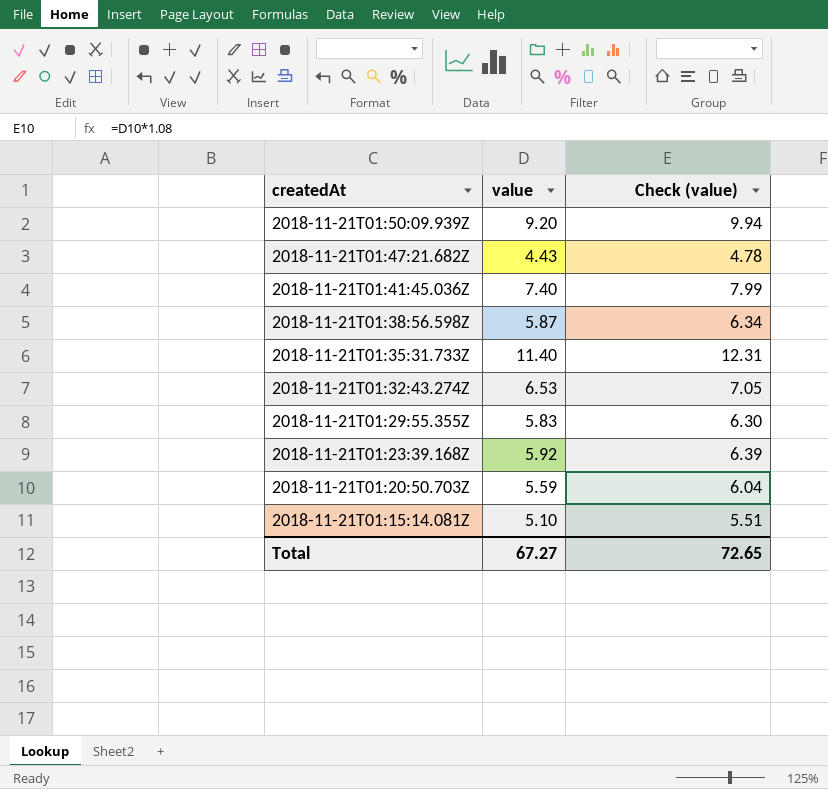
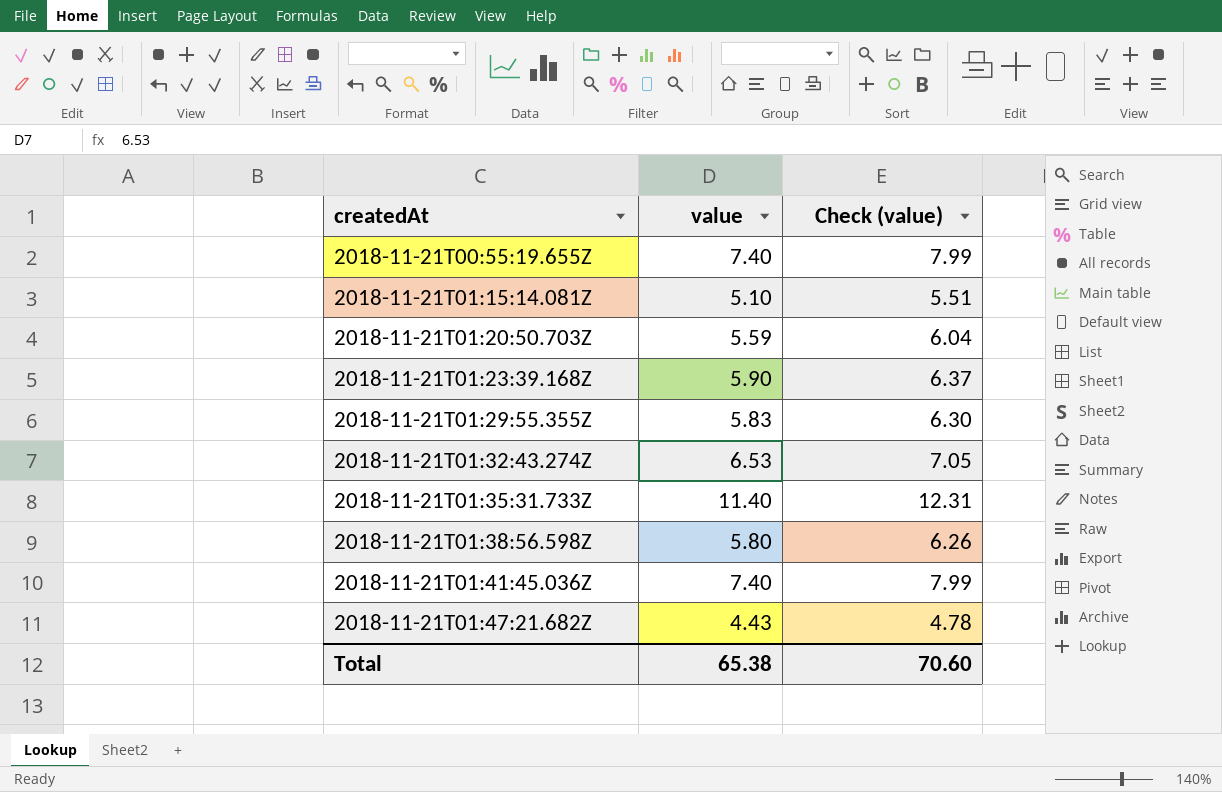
row order: createdAt descending -> createdAt ascending
row 2018-11-21T01:50:09.939Z: 9.20 | 9.94 -> none
row 2018-11-21T00:55:19.655Z: none -> 7.40 | 7.99
2018-11-21T01:23:39.168Z | value: 5.92 -> 5.90
2018-11-21T01:23:39.168Z | Check (value): 6.39 -> 6.37
2018-11-21T01:38:56.598Z | value: 5.87 -> 5.80
2018-11-21T01:38:56.598Z | Check (value): 6.34 -> 6.26
Total | value: 67.27 -> 65.38
Total | Check (value): 72.65 -> 70.60

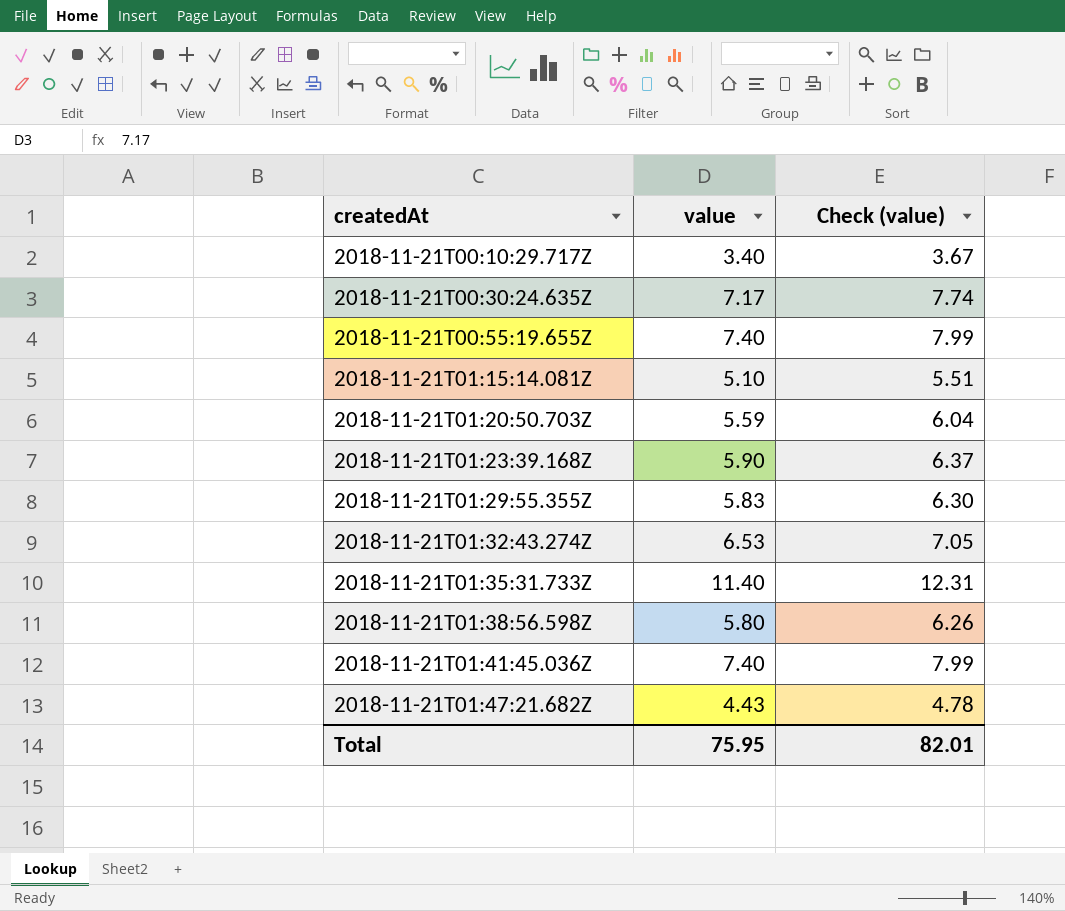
row 2018-11-21T00:10:29.717Z: none -> 3.40 | 3.67
row 2018-11-21T00:30:24.635Z: none -> 7.17 | 7.74
Total | value: 65.38 -> 75.95
Total | Check (value): 70.60 -> 82.01

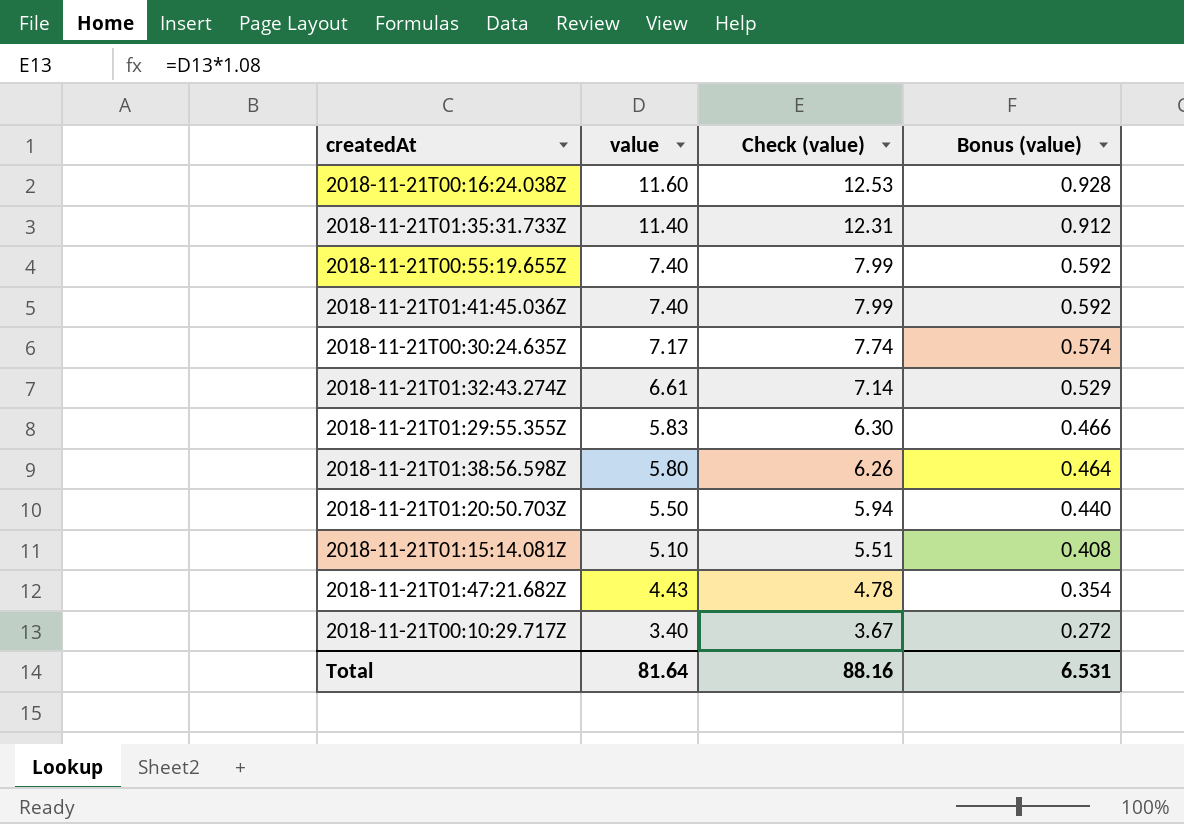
row order: createdAt ascending -> value descending
column Bonus (value) | formula: none -> [value] * 0.08
row 2018-11-21T01:23:39.168Z: 5.90 | 6.37 -> none
row 2018-11-21T00:16:24.038Z: none -> 11.60 | 12.53 | 0.928
2018-11-21T01:32:43.274Z | value: 6.53 -> 6.61
2018-11-21T01:32:43.274Z | Check (value): 7.05 -> 7.14
2018-11-21T01:20:50.703Z | value: 5.59 -> 5.50
2018-11-21T01:20:50.703Z | Check (value): 6.04 -> 5.94
Total | value: 75.95 -> 81.64
Total | Check (value): 82.01 -> 88.16

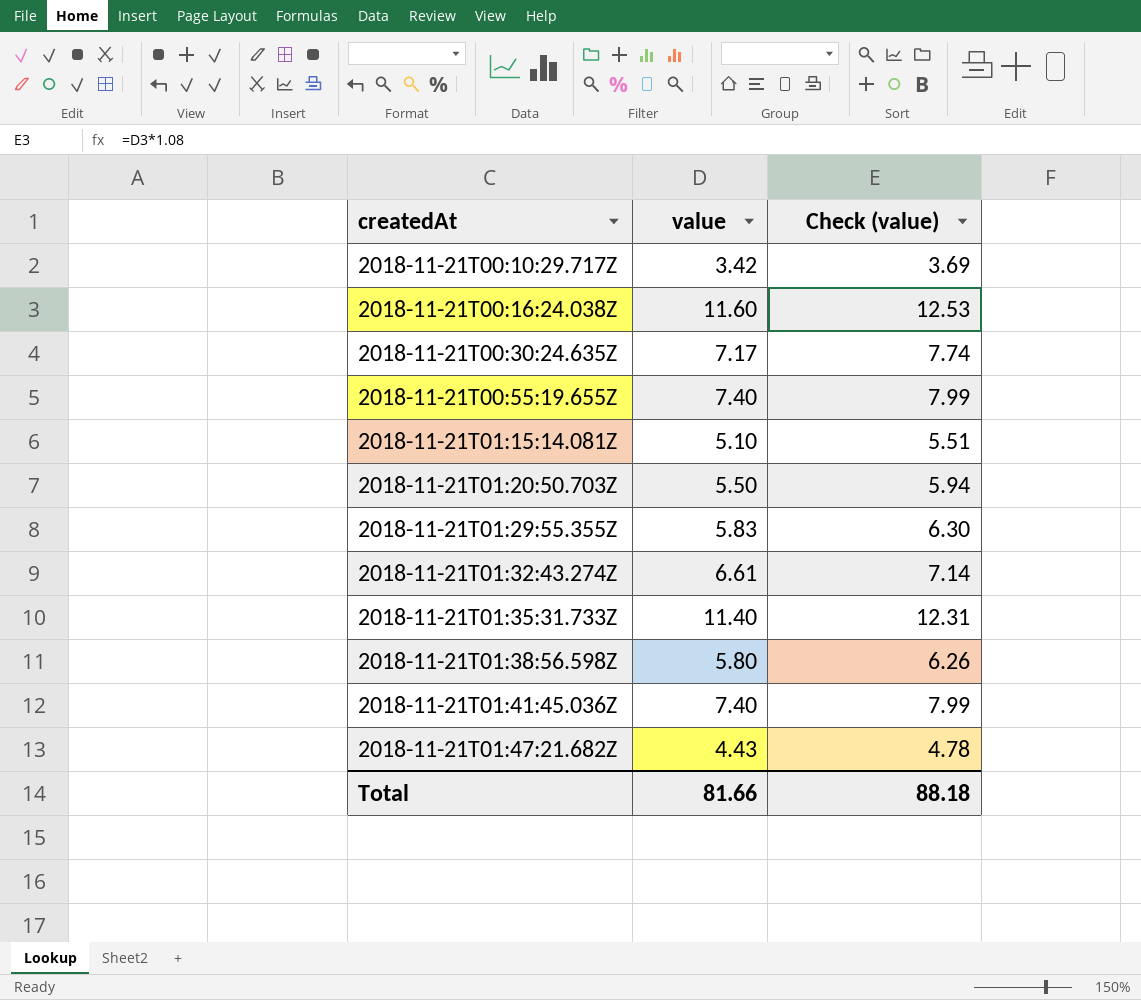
row order: value descending -> createdAt ascending
column Bonus (value) | formula: [value] * 0.08 -> none
2018-11-21T00:10:29.717Z | value: 3.40 -> 3.42
2018-11-21T00:10:29.717Z | Check (value): 3.67 -> 3.69
Total | value: 81.64 -> 81.66
Total | Check (value): 88.16 -> 88.18

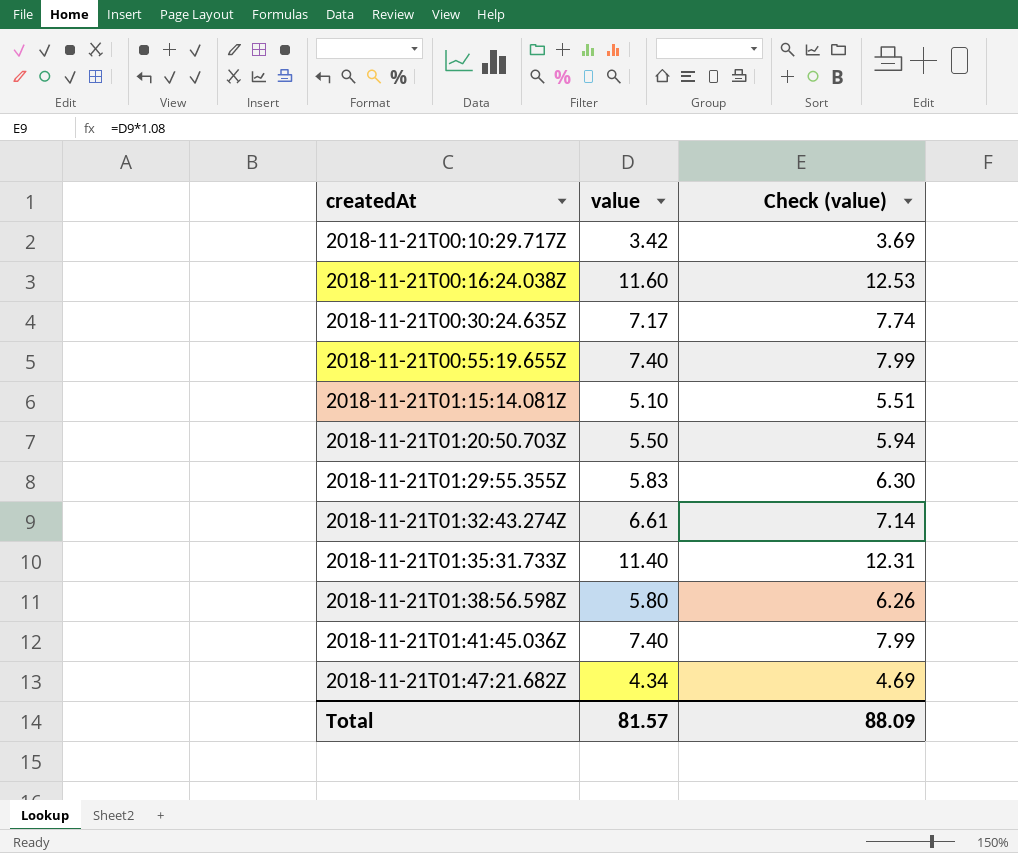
2018-11-21T01:47:21.682Z | value: 4.43 -> 4.34
2018-11-21T01:47:21.682Z | Check (value): 4.78 -> 4.69
Total | value: 81.66 -> 81.57
Total | Check (value): 88.18 -> 88.09

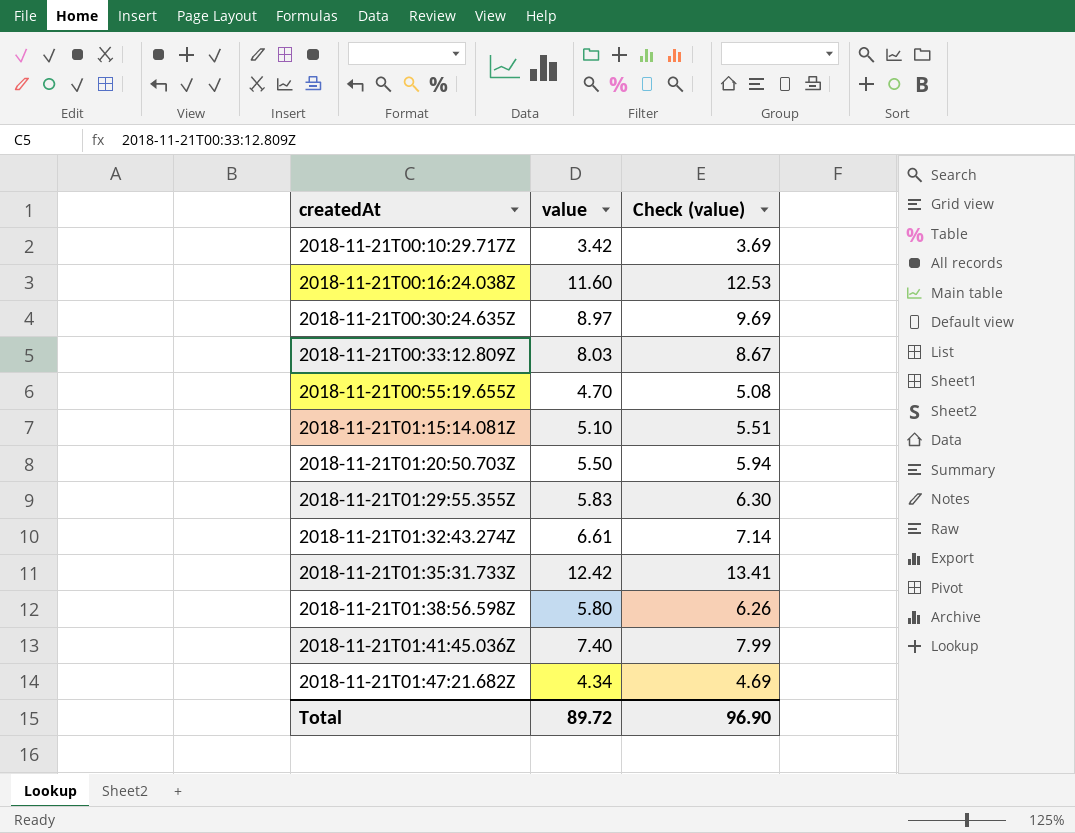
2018-11-21T00:30:24.635Z | value: 7.17 -> 8.97
2018-11-21T00:30:24.635Z | Check (value): 7.74 -> 9.69
row 2018-11-21T00:33:12.809Z: none -> 8.03 | 8.67
2018-11-21T00:55:19.655Z | value: 7.40 -> 4.70
2018-11-21T00:55:19.655Z | Check (value): 7.99 -> 5.08
2018-11-21T01:35:31.733Z | value: 11.40 -> 12.42
2018-11-21T01:35:31.733Z | Check (value): 12.31 -> 13.41
Total | value: 81.57 -> 89.72
Total | Check (value): 88.09 -> 96.90

